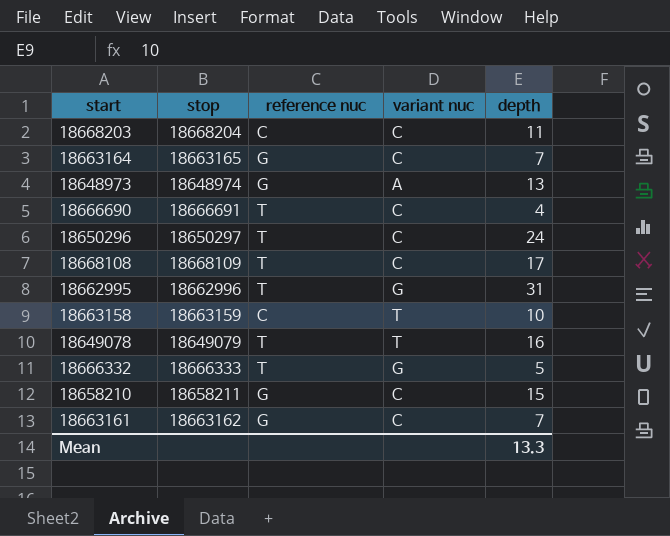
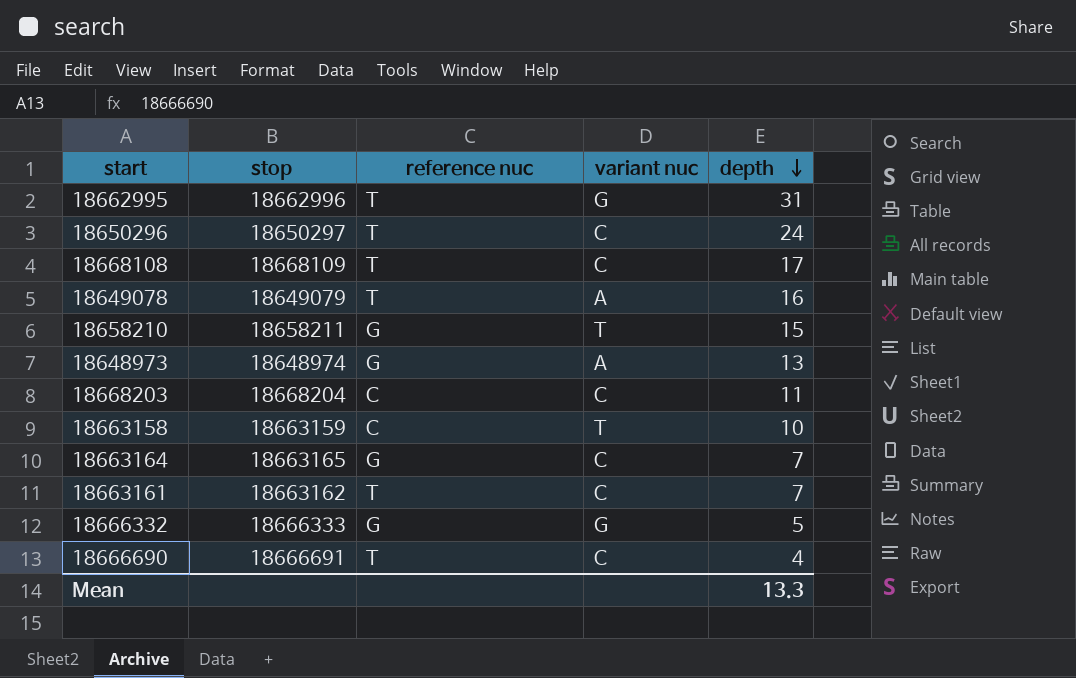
row order: none -> depth descending
18649078 | variant nuc: T -> A
18658210 | variant nuc: C -> T
18663161 | reference nuc: G -> T
18666332 | reference nuc: T -> G

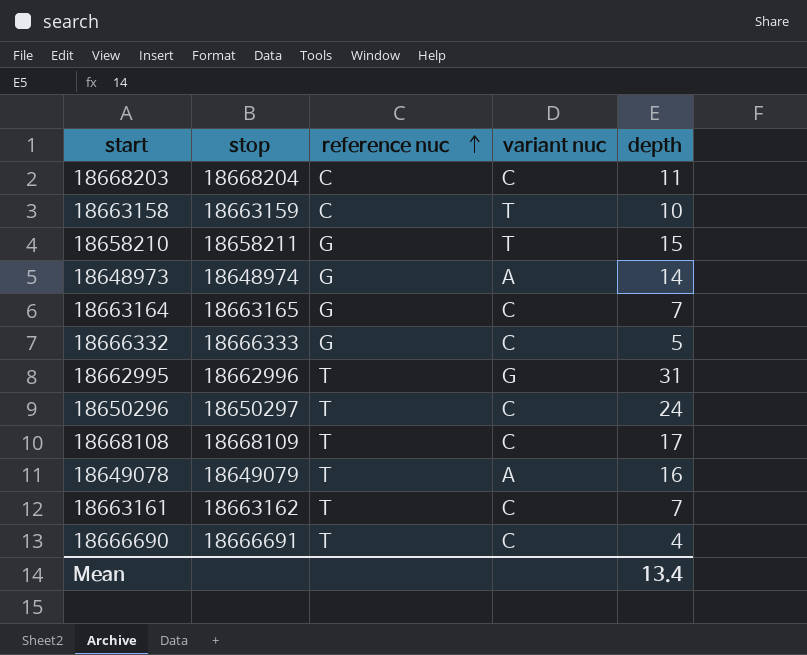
row order: depth descending -> reference nuc ascending
18648973 | depth: 13 -> 14
18666332 | variant nuc: G -> C
Mean | depth: 13.3 -> 13.4

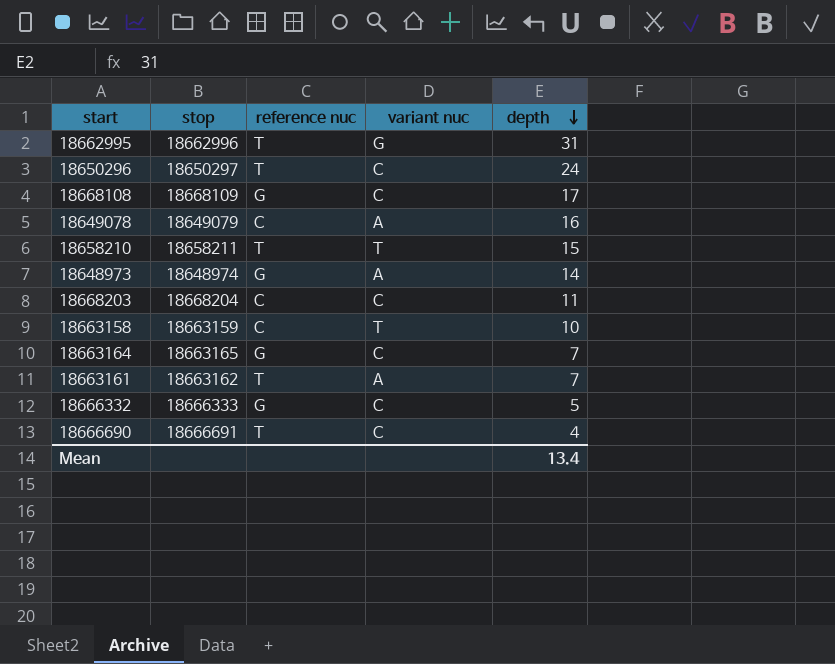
row order: reference nuc ascending -> depth descending
18668108 | reference nuc: T -> G
18649078 | reference nuc: T -> C
18658210 | reference nuc: G -> T
18663161 | variant nuc: C -> A

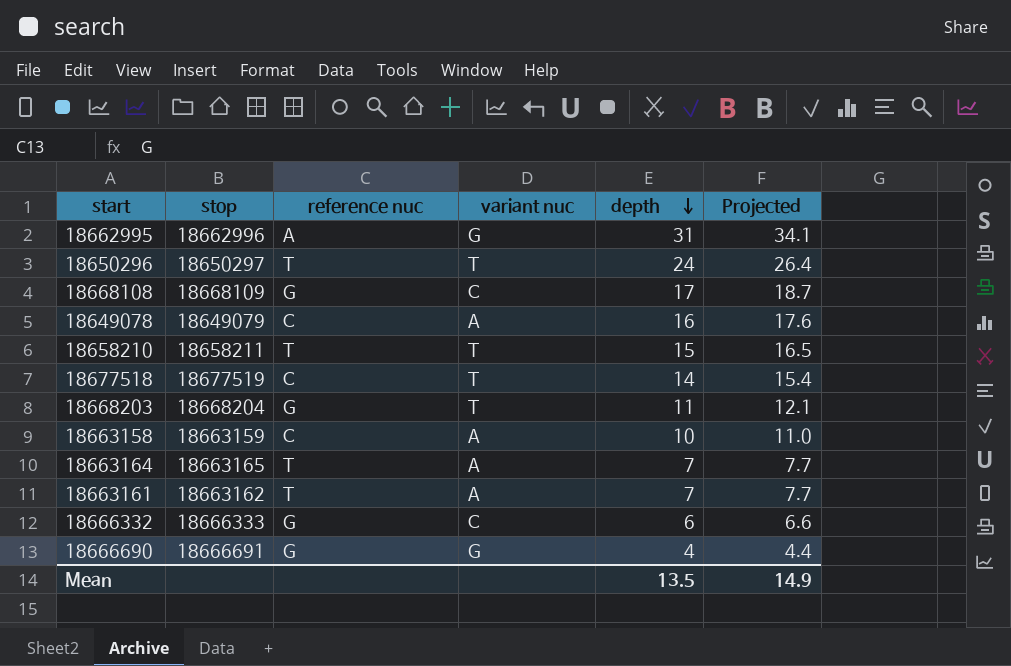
column Projected | formula: none -> [depth] * 1.1
row 18648973: 18648974 | G | A | 14 -> none
18662995 | reference nuc: T -> A
18650296 | variant nuc: C -> T
row 18677518: none -> 18677519 | C | T | 14 | 15.4
18668203 | reference nuc: C -> G
18668203 | variant nuc: C -> T
18663158 | variant nuc: T -> A
18663164 | reference nuc: G -> T
18663164 | variant nuc: C -> A
18666332 | depth: 5 -> 6
18666690 | reference nuc: T -> G
18666690 | variant nuc: C -> G
Mean | depth: 13.4 -> 13.5

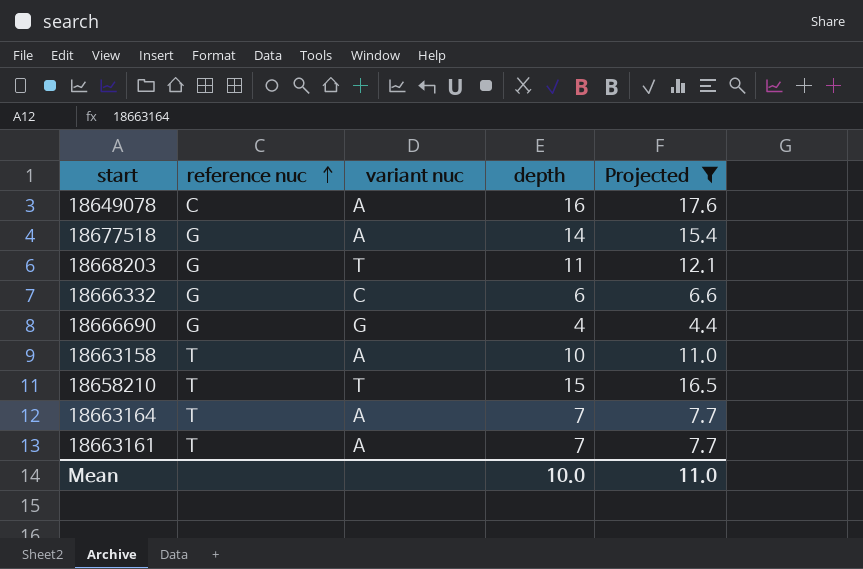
filter: none -> Projected <= 17.6
row order: depth descending -> reference nuc ascending
column stop | position: 2 -> none
18677518 | reference nuc: C -> G
18677518 | variant nuc: T -> A
18663158 | reference nuc: C -> T
Mean | depth: 13.5 -> 10.0
Mean | Projected: 14.9 -> 11.0

